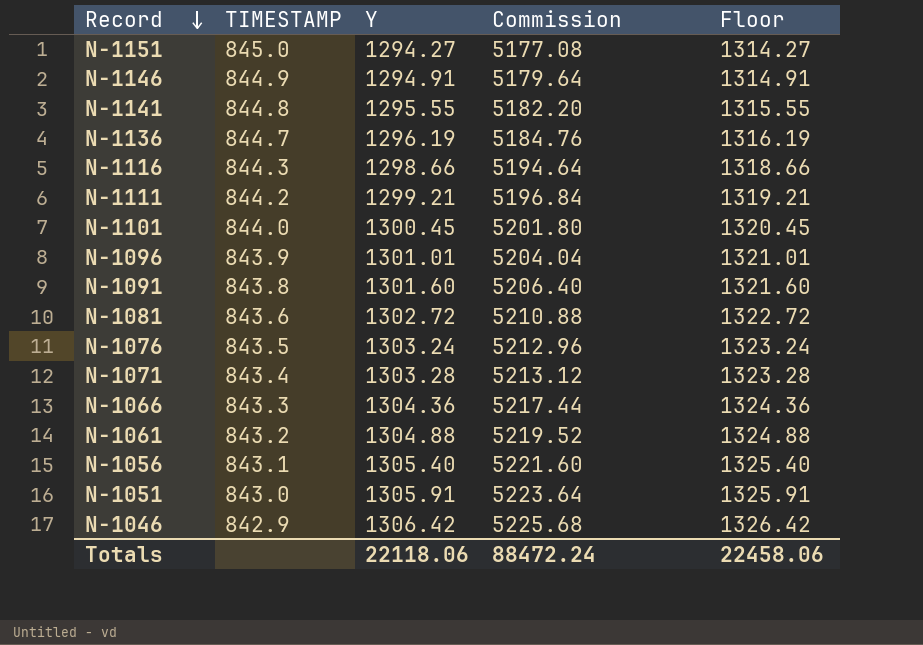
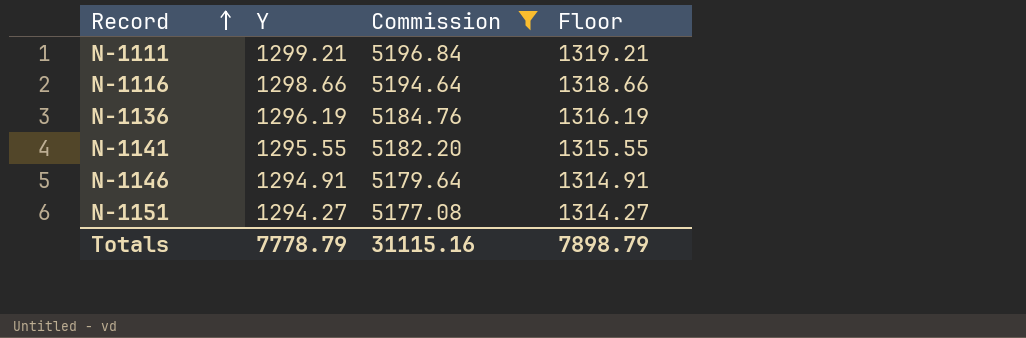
filter: none -> Commission <= 5196.84
row order: Record descending -> Record ascending
column TIMESTAMP | position: 2 -> none
Totals | Y: 22118.06 -> 7778.79
Totals | Commission: 88472.24 -> 31115.16
Totals | Floor: 22458.06 -> 7898.79

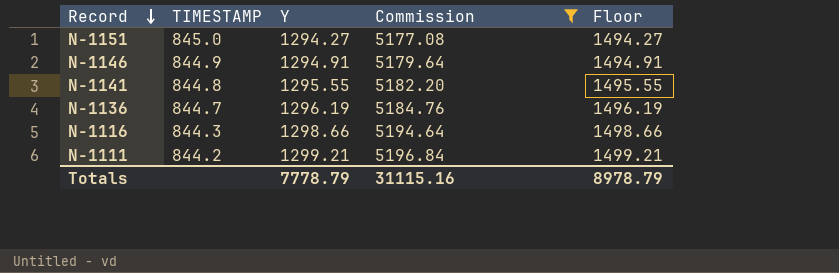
row order: Record ascending -> Record descending
column TIMESTAMP | position: none -> 2
column Floor | formula: [Y] + 20 -> [Y] + 200
Totals | Floor: 7898.79 -> 8978.79

